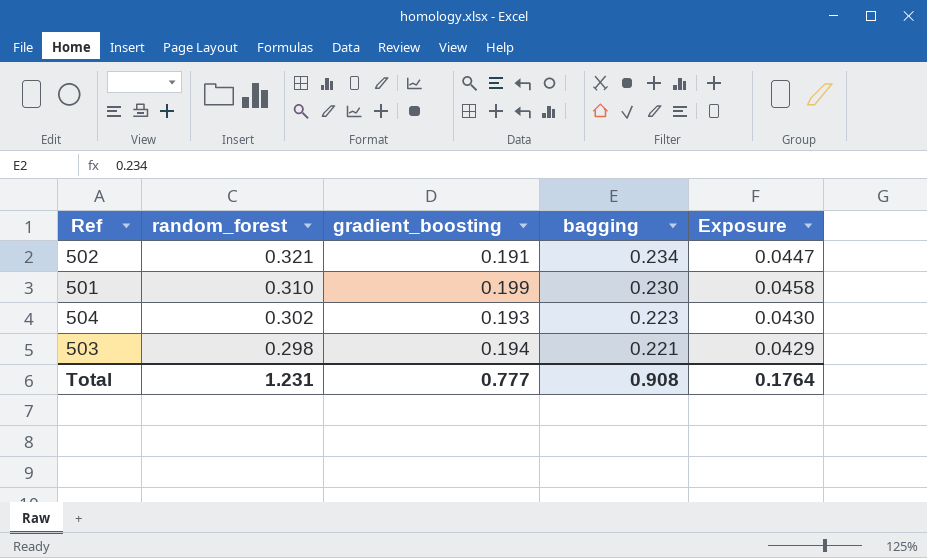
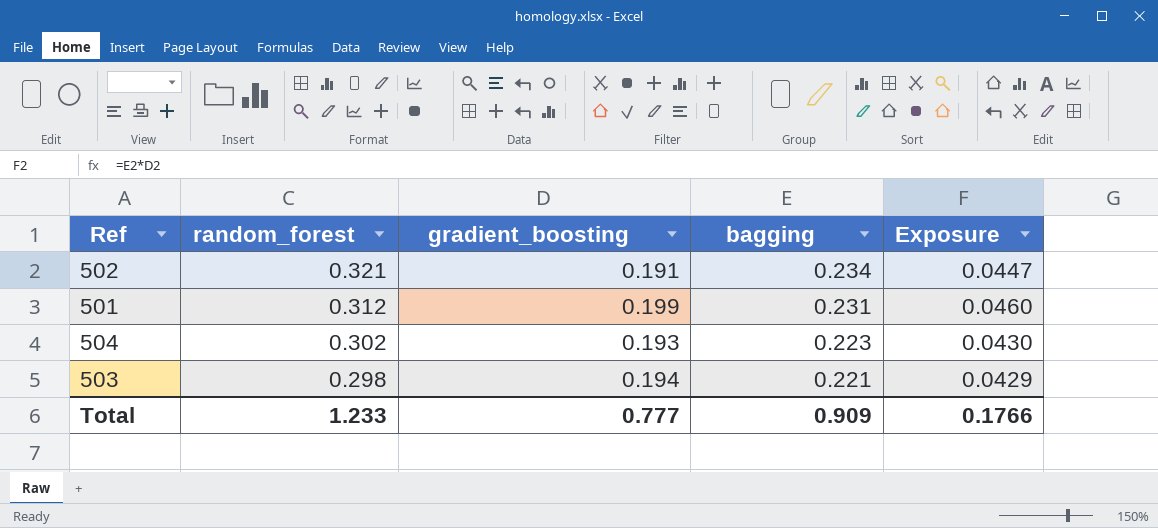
501 | random_forest: 0.310 -> 0.312
501 | bagging: 0.230 -> 0.231
501 | Exposure: 0.0458 -> 0.0460
Total | random_forest: 1.231 -> 1.233
Total | bagging: 0.908 -> 0.909
Total | Exposure: 0.1764 -> 0.1766

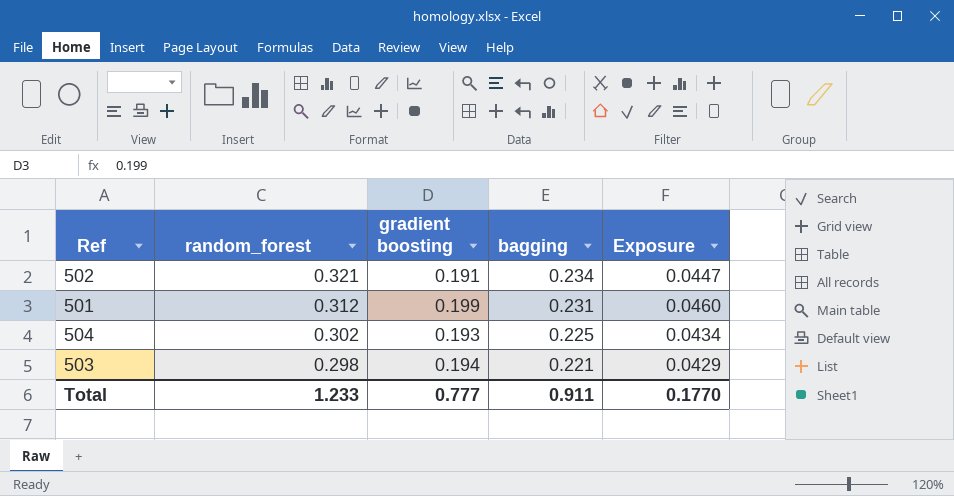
column name: gradient_boosting -> gradient boosting
504 | bagging: 0.223 -> 0.225
504 | Exposure: 0.0430 -> 0.0434
Total | bagging: 0.909 -> 0.911
Total | Exposure: 0.1766 -> 0.1770

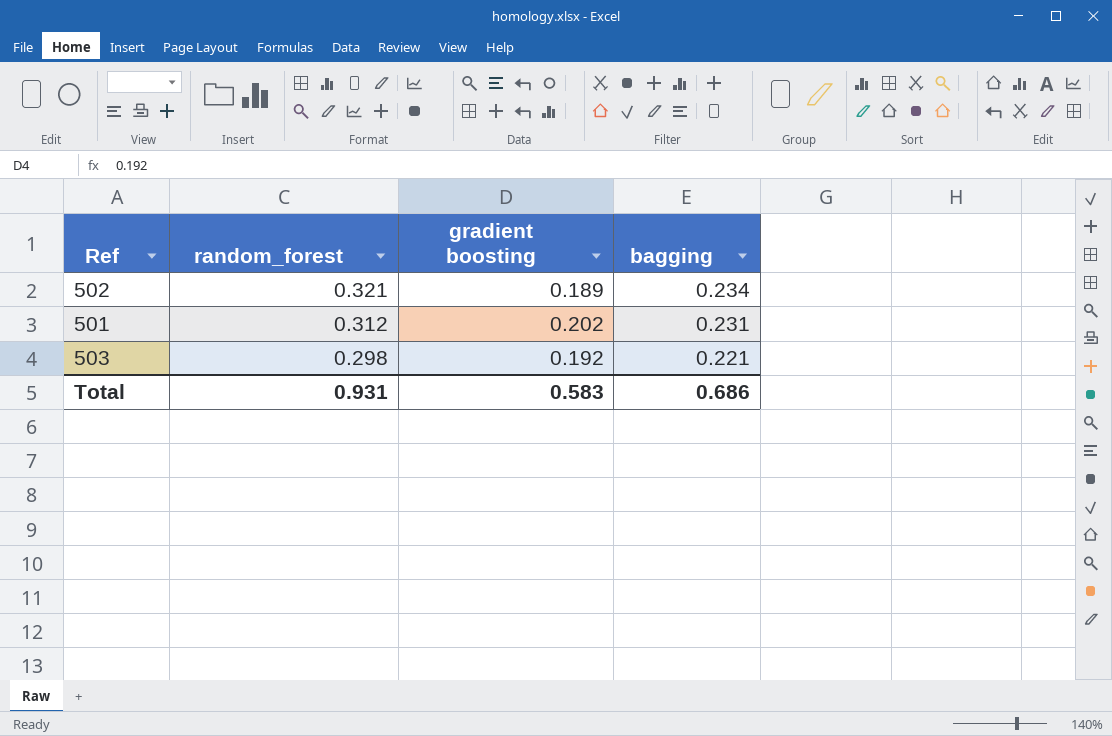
column Exposure | formula: [gradient boosting] * [bagging] -> none
row 504: 0.302 | 0.193 | 0.225 | 0.0434 -> none
502 | gradient boosting: 0.191 -> 0.189
501 | gradient boosting: 0.199 -> 0.202
503 | gradient boosting: 0.194 -> 0.192
Total | random_forest: 1.233 -> 0.931
Total | gradient boosting: 0.777 -> 0.583
Total | bagging: 0.911 -> 0.686

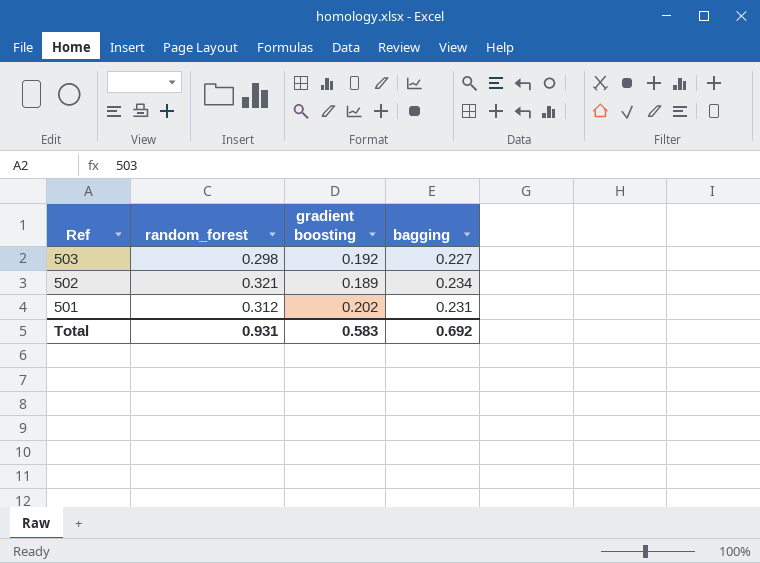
row order: random_forest descending -> Ref descending
503 | bagging: 0.221 -> 0.227
Total | bagging: 0.686 -> 0.692

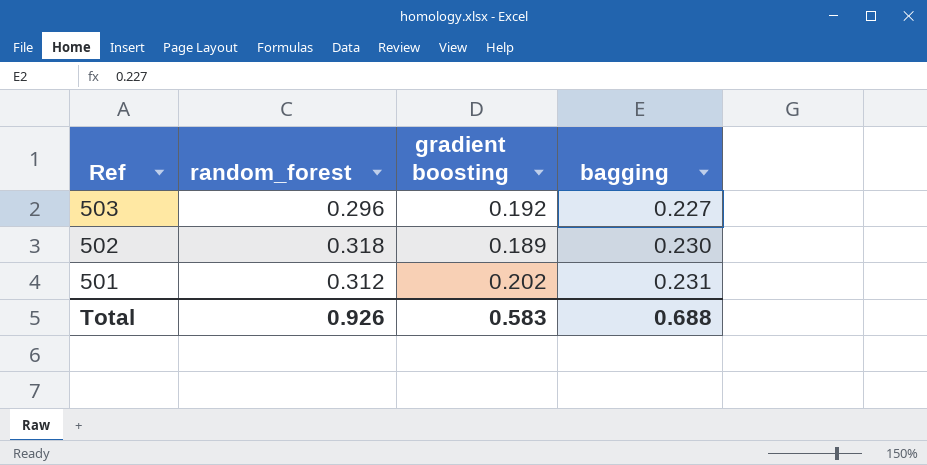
503 | random_forest: 0.298 -> 0.296
502 | random_forest: 0.321 -> 0.318
502 | bagging: 0.234 -> 0.230
Total | random_forest: 0.931 -> 0.926
Total | bagging: 0.692 -> 0.688

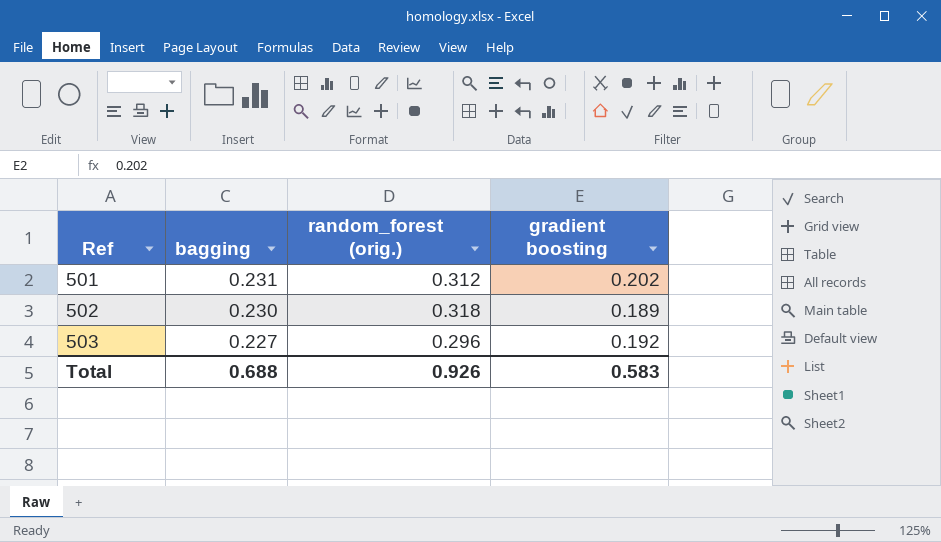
row order: Ref descending -> Ref ascending
column bagging | position: 4 -> 2
column name: random_forest -> random_forest (orig.)

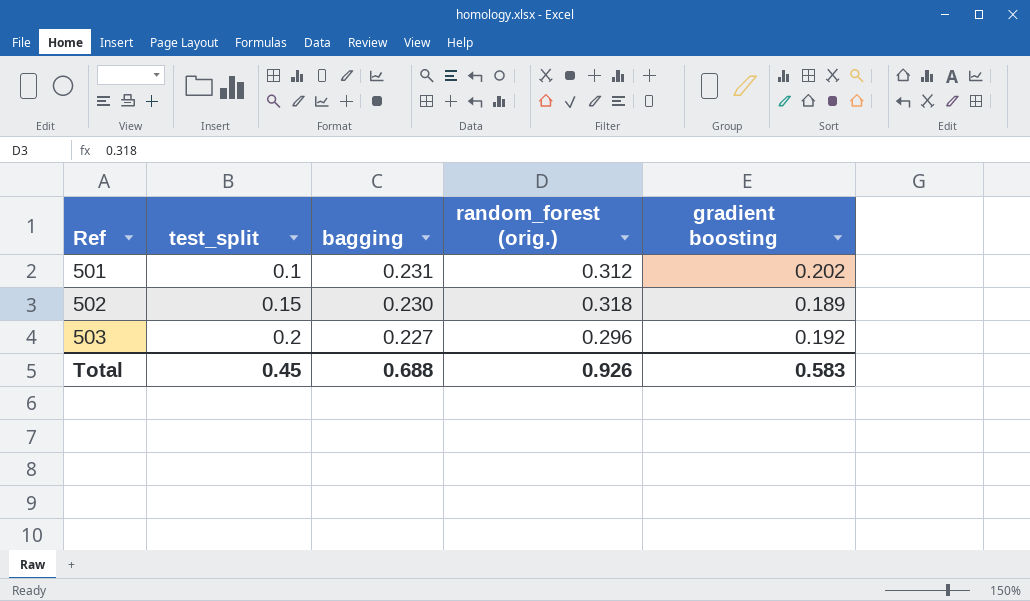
column test_split | position: none -> 2

